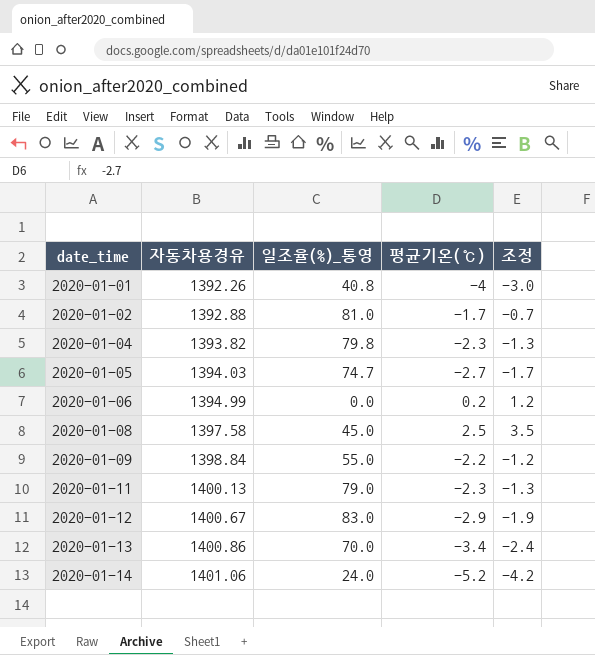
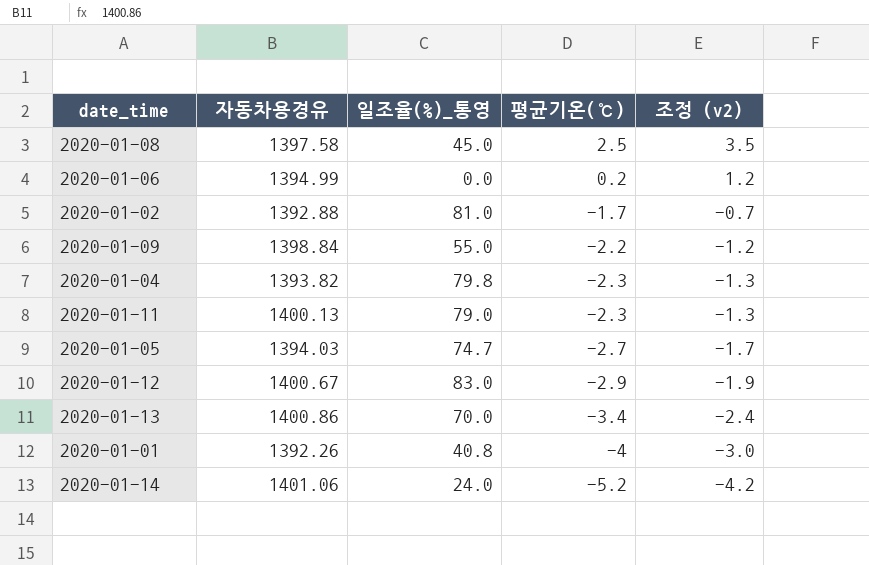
row order: date_time ascending -> 평균기온(℃) descending
column name: 조정 -> 조정 (v2)

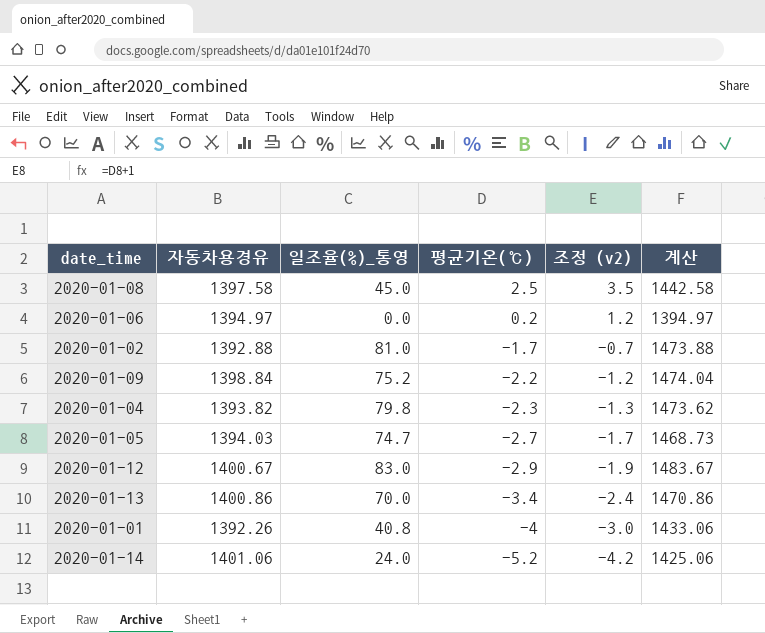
column 계산 | formula: none -> [자동차용경유] + [일조율(%)_통영]
row 2020-01-11: 1400.13 | 79.0 | -2.3 | -1.3 -> none
2020-01-06 | 자동차용경유: 1394.99 -> 1394.97
2020-01-09 | 일조율(%)_통영: 55.0 -> 75.2

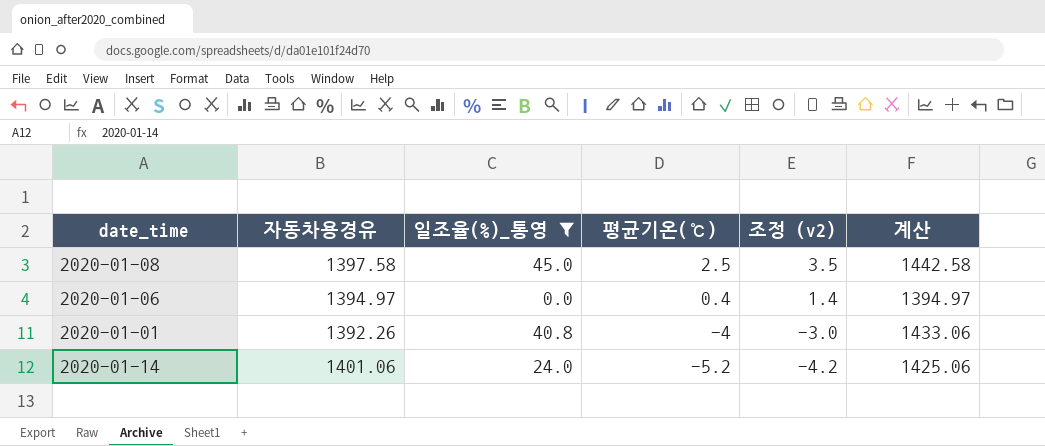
filter: none -> 일조율(%)_통영 <= 45.0
2020-01-06 | 평균기온(℃): 0.2 -> 0.4
2020-01-06 | 조정 (v2): 1.2 -> 1.4

